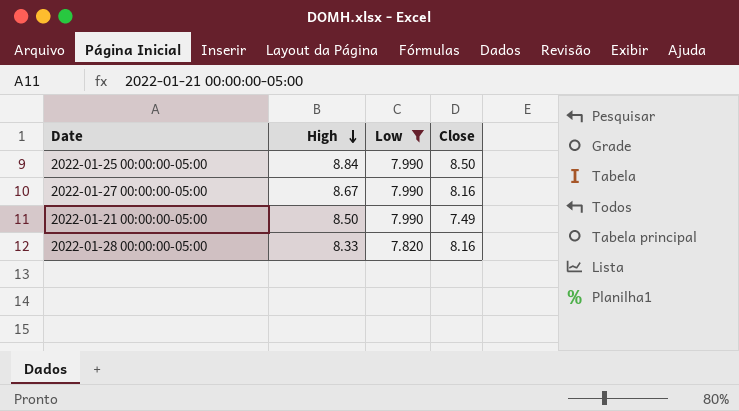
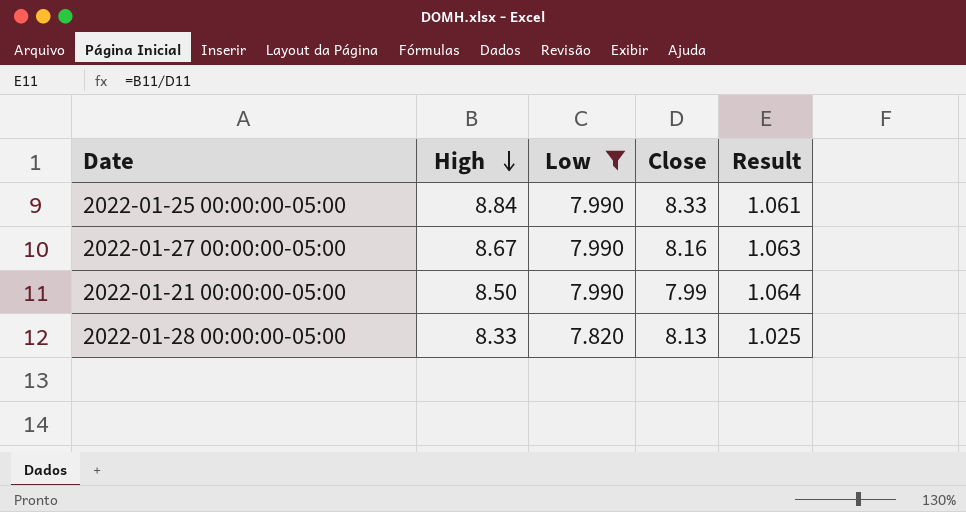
column Result | formula: none -> [High] / [Close]
2022-01-25 00:00:00-05:00 | Close: 8.50 -> 8.33
2022-01-21 00:00:00-05:00 | Close: 7.49 -> 7.99
2022-01-28 00:00:00-05:00 | Close: 8.16 -> 8.13

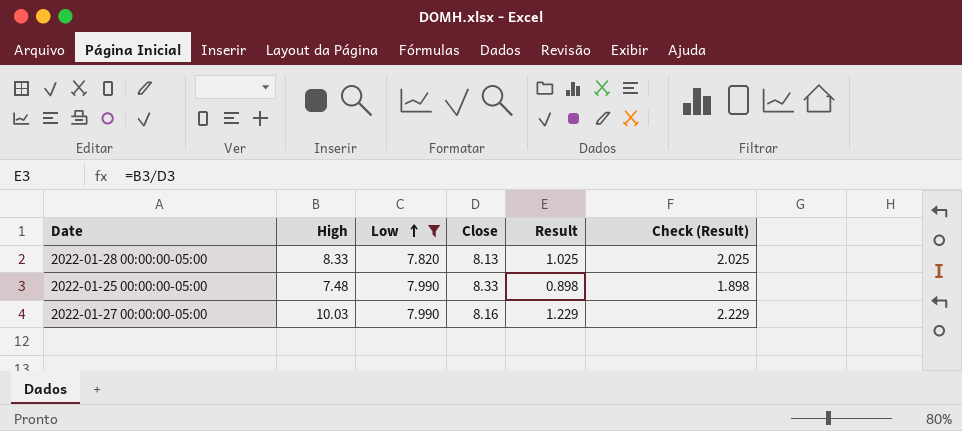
row order: High descending -> Low ascending
column Check (Result) | formula: none -> [Result] + 1
row 2022-01-21 00:00:00-05:00: 8.50 | 7.990 | 7.99 | 1.064 -> none
2022-01-25 00:00:00-05:00 | High: 8.84 -> 7.48
2022-01-25 00:00:00-05:00 | Result: 1.061 -> 0.898
2022-01-27 00:00:00-05:00 | High: 8.67 -> 10.03
2022-01-27 00:00:00-05:00 | Result: 1.063 -> 1.229

